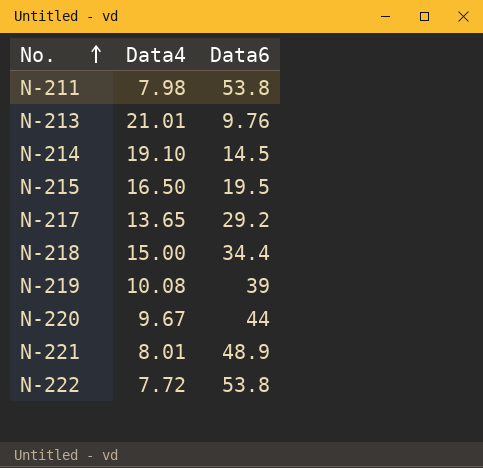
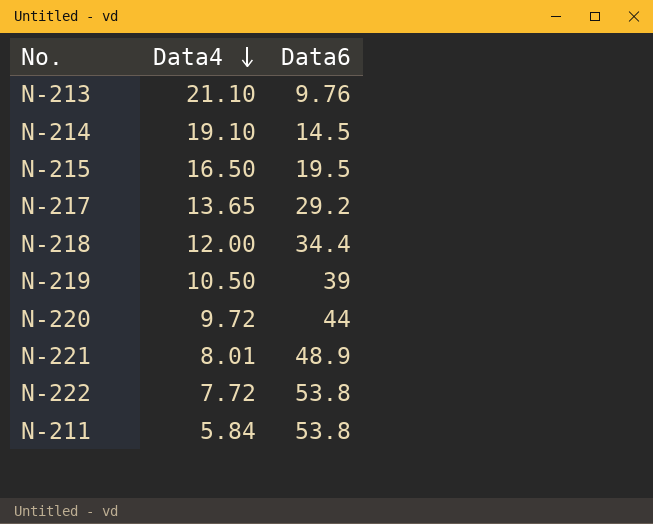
row order: No. ascending -> Data4 descending
N-213 | Data4: 21.01 -> 21.10
N-218 | Data4: 15.00 -> 12.00
N-219 | Data4: 10.08 -> 10.50
N-220 | Data4: 9.67 -> 9.72
N-211 | Data4: 7.98 -> 5.84

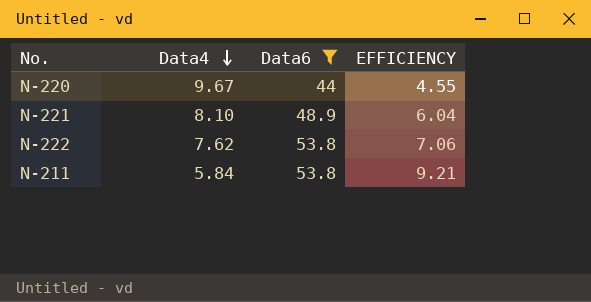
filter: none -> Data6 >= 44
column EFFICIENCY | formula: none -> [Data6] / [Data4]
N-220 | Data4: 9.72 -> 9.67
N-221 | Data4: 8.01 -> 8.10
N-222 | Data4: 7.72 -> 7.62

